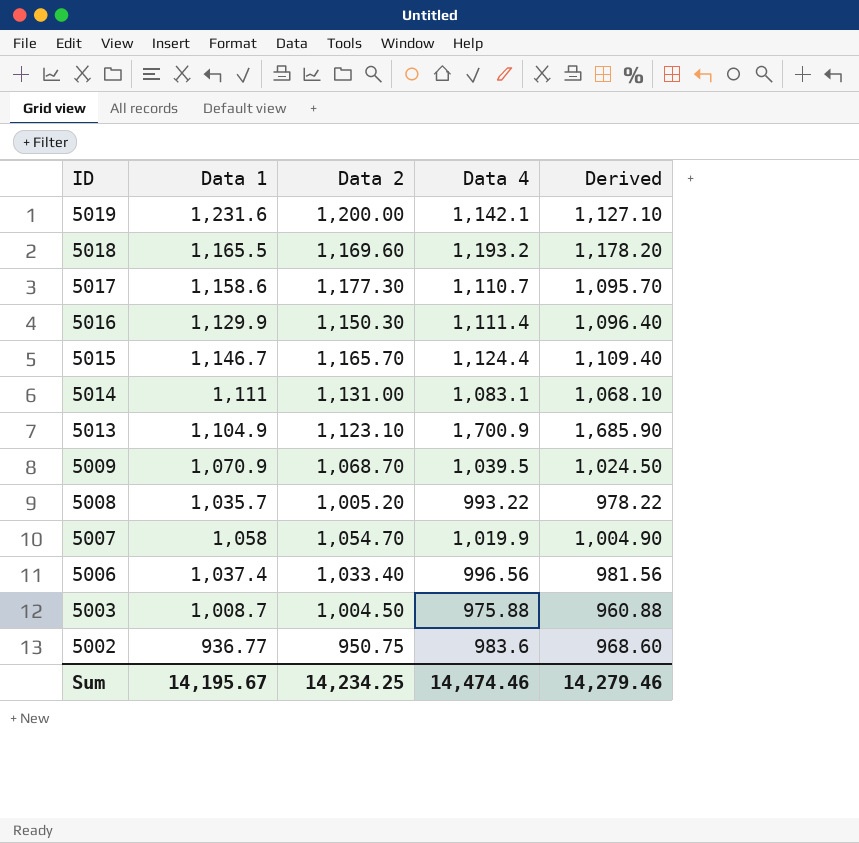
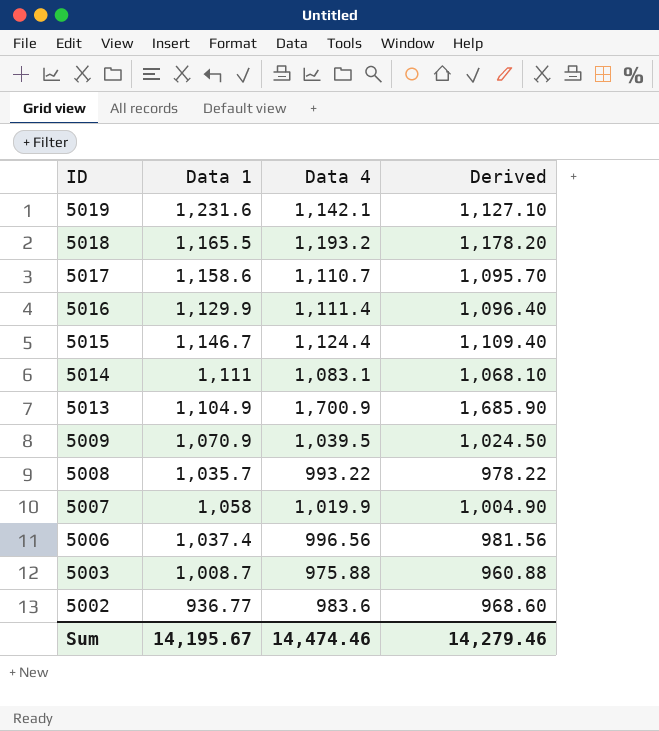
column Data 2 | position: 3 -> none

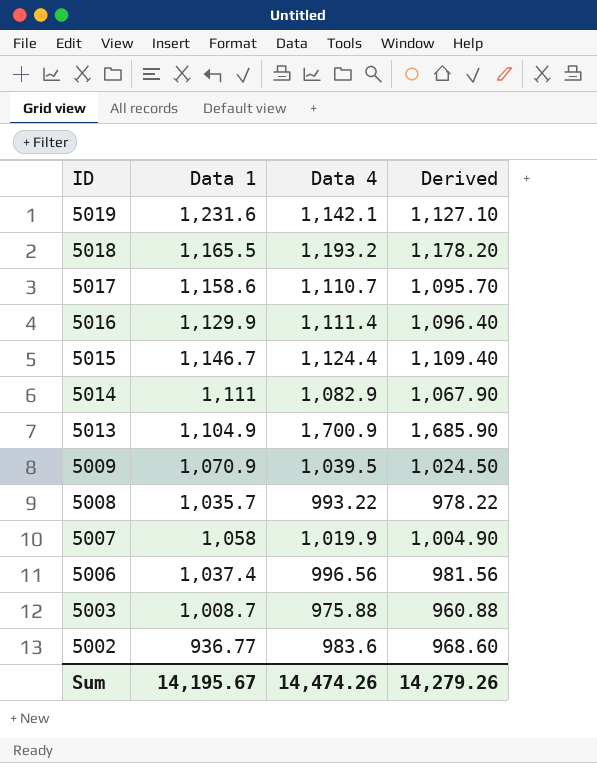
5014 | Data 4: 1,083.1 -> 1,082.9
5014 | Derived: 1,068.10 -> 1,067.90
Sum | Data 4: 14,474.46 -> 14,474.26
Sum | Derived: 14,279.46 -> 14,279.26

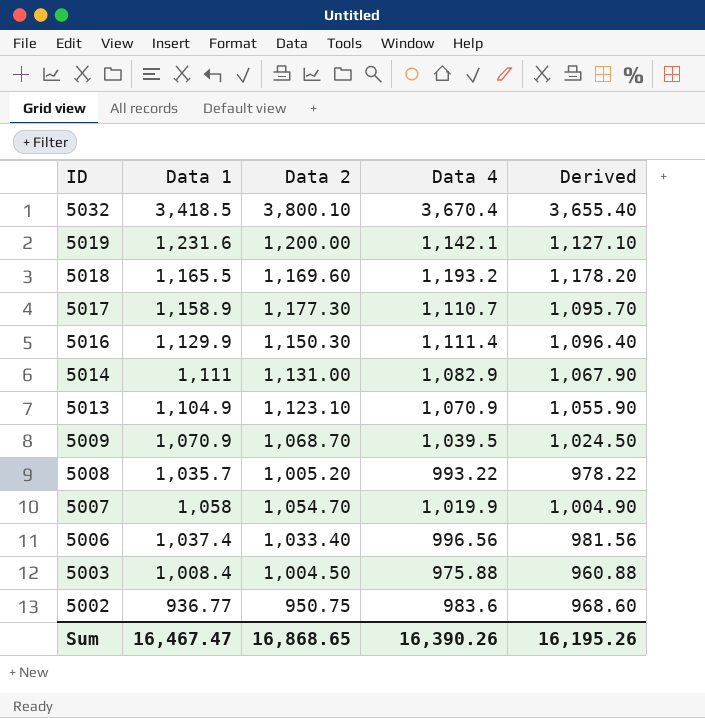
column Data 2 | position: none -> 3
row 5015: 1,146.7 | 1,124.4 | 1,109.40 -> none
row 5032: none -> 3,418.5 | 3,800.10 | 3,670.4 | 3,655.40
5017 | Data 1: 1,158.6 -> 1,158.9
5013 | Data 4: 1,700.9 -> 1,070.9
5013 | Derived: 1,685.90 -> 1,055.90
5003 | Data 1: 1,008.7 -> 1,008.4
Sum | Data 1: 14,195.67 -> 16,467.47
Sum | Data 4: 14,474.26 -> 16,390.26
Sum | Derived: 14,279.26 -> 16,195.26

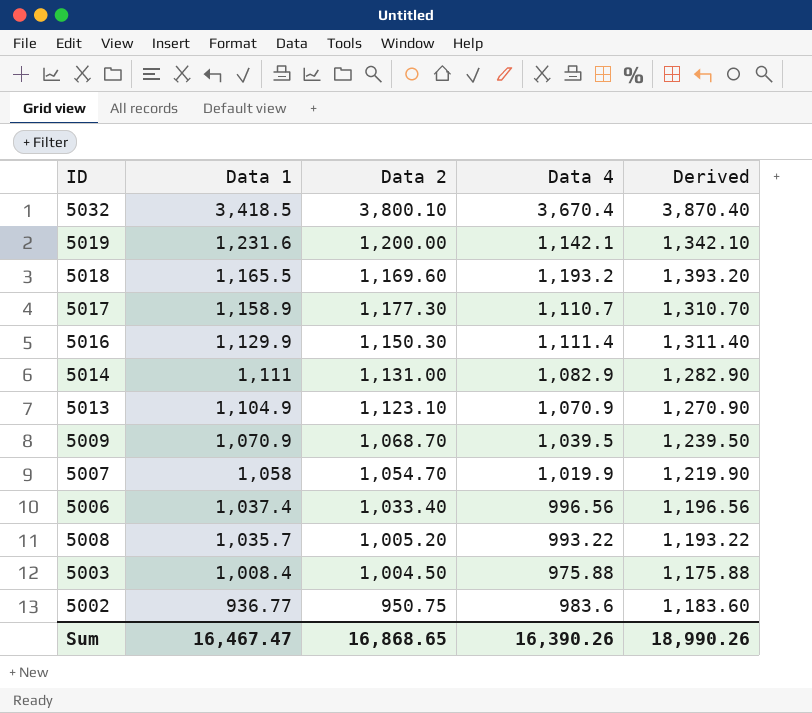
row order: ID descending -> Data 1 descending
column Derived | formula: [Data 4] - 15 -> [Data 4] + 200
Sum | Derived: 16,195.26 -> 18,990.26

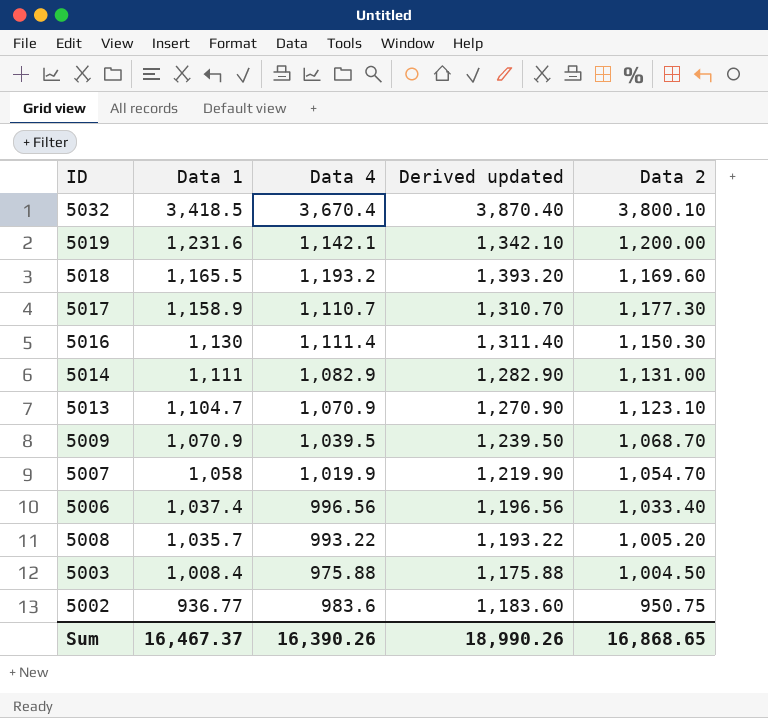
column name: Derived -> Derived updated
column Data 2 | position: 3 -> 5
5016 | Data 1: 1,129.9 -> 1,130
5013 | Data 1: 1,104.9 -> 1,104.7
Sum | Data 1: 16,467.47 -> 16,467.37

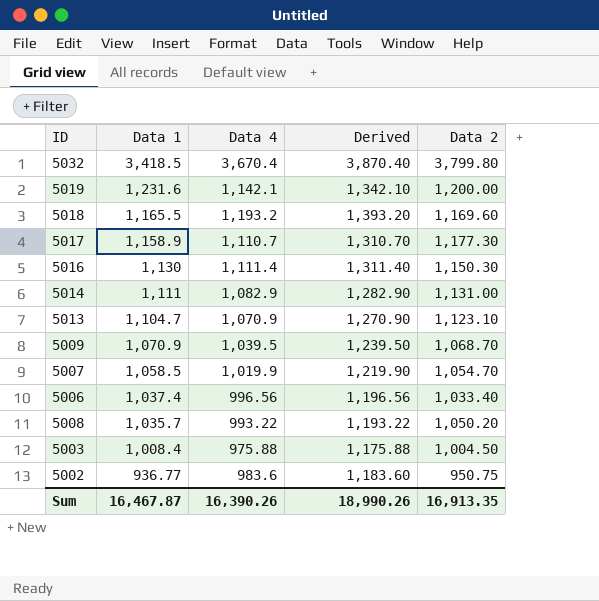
column name: Derived updated -> Derived
5032 | Data 2: 3,800.10 -> 3,799.80
5007 | Data 1: 1,058 -> 1,058.5
5008 | Data 2: 1,005.20 -> 1,050.20
Sum | Data 1: 16,467.37 -> 16,467.87
Sum | Data 2: 16,868.65 -> 16,913.35

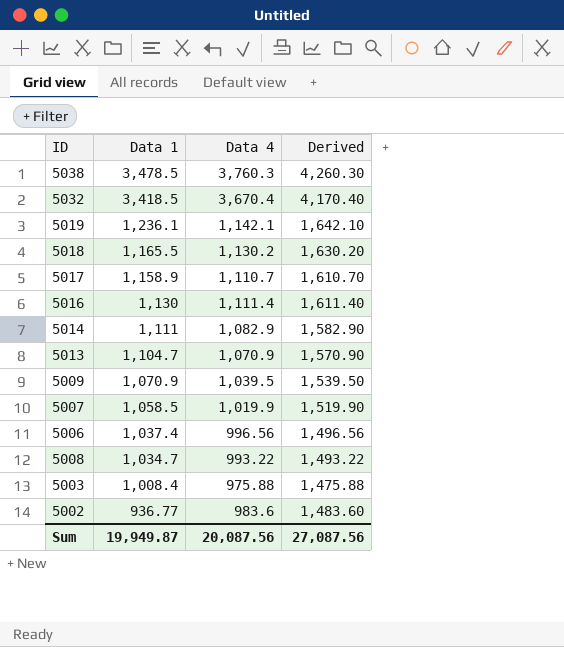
column Data 2 | position: 5 -> none
column Derived | formula: [Data 4] + 200 -> [Data 4] + 500
row 5038: none -> 3,478.5 | 3,760.3 | 4,260.30
5019 | Data 1: 1,231.6 -> 1,236.1
5018 | Data 4: 1,193.2 -> 1,130.2
5008 | Data 1: 1,035.7 -> 1,034.7
Sum | Data 1: 16,467.87 -> 19,949.87
Sum | Data 4: 16,390.26 -> 20,087.56
Sum | Derived: 18,990.26 -> 27,087.56

